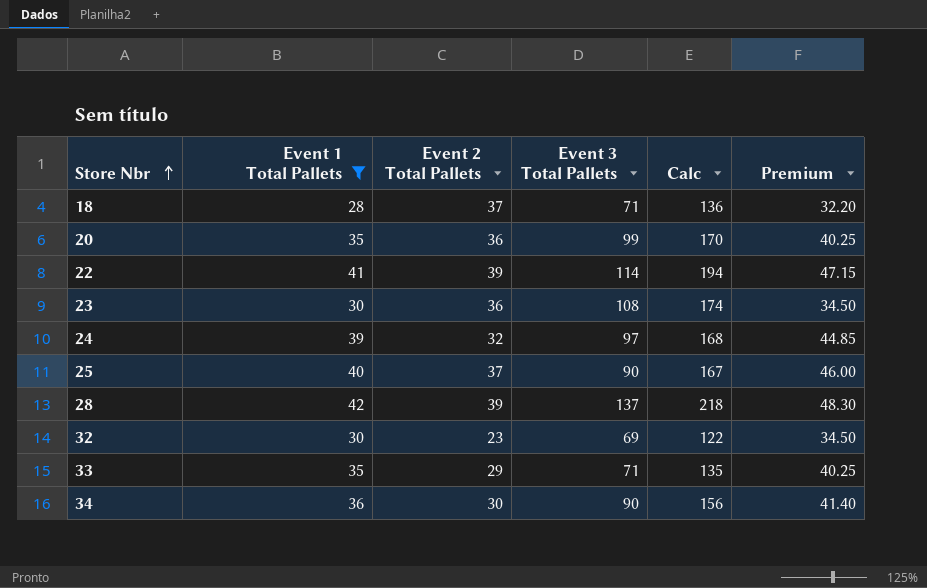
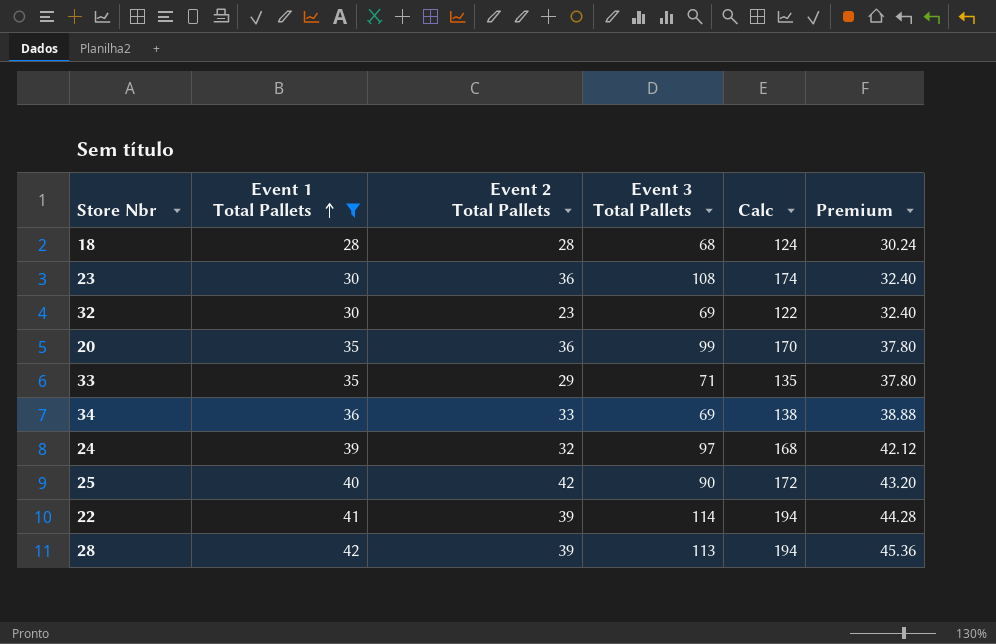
row order: Store Nbr ascending -> Event 1 Total Pallets ascending
column Premium | formula: [Event 1 Total Pallets] * 1.15 -> [Event 1 Total Pallets] * 1.08
18 | Event 2 Total Pallets: 37 -> 28
18 | Event 3 Total Pallets: 71 -> 68
18 | Calc: 136 -> 124
34 | Event 2 Total Pallets: 30 -> 33
34 | Event 3 Total Pallets: 90 -> 69
34 | Calc: 156 -> 138
25 | Event 2 Total Pallets: 37 -> 42
25 | Calc: 167 -> 172
28 | Event 3 Total Pallets: 137 -> 113
28 | Calc: 218 -> 194

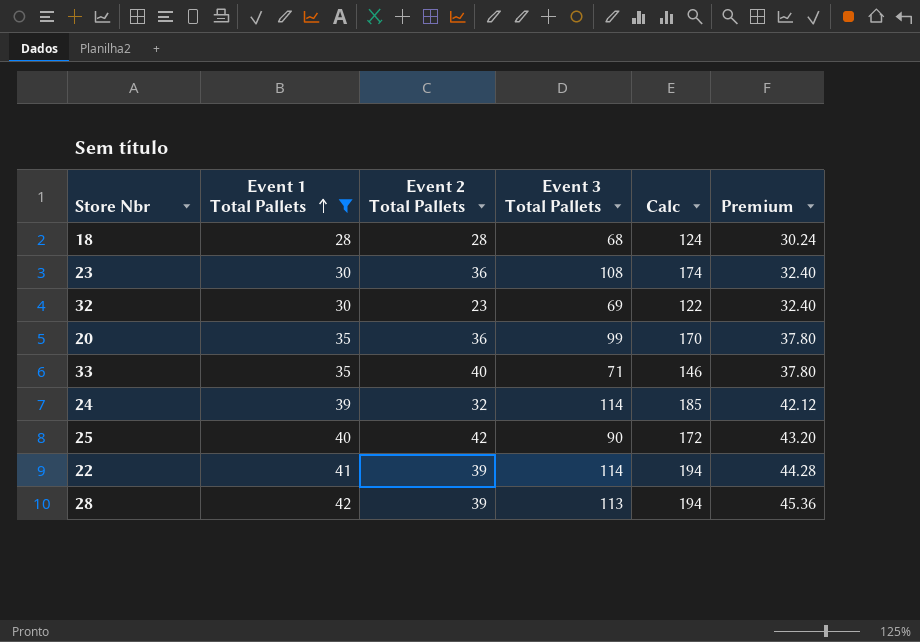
row 34: 36 | 33 | 69 | 138 | 38.88 -> none
33 | Event 2 Total Pallets: 29 -> 40
33 | Calc: 135 -> 146
24 | Event 3 Total Pallets: 97 -> 114
24 | Calc: 168 -> 185

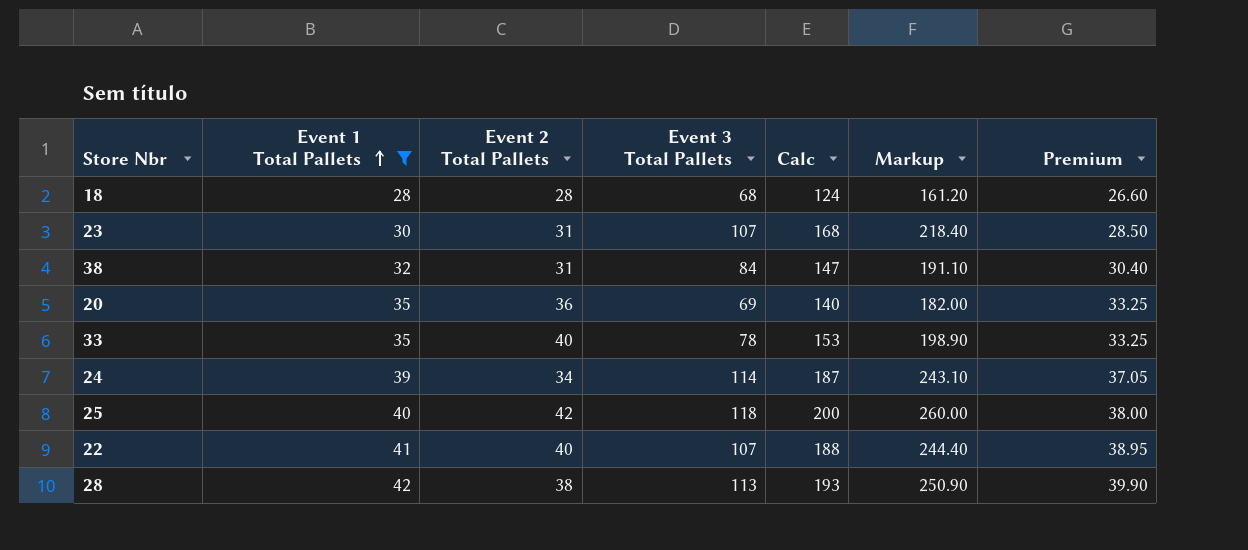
column Markup | formula: none -> [Calc] * 1.3
column Premium | formula: [Event 1 Total Pallets] * 1.08 -> [Event 1 Total Pallets] * 0.95
row 32: 30 | 23 | 69 | 122 | 32.40 -> none
23 | Event 2 Total Pallets: 36 -> 31
23 | Event 3 Total Pallets: 108 -> 107
23 | Calc: 174 -> 168
row 38: none -> 32 | 31 | 84 | 147 | 191.10 | 30.40
20 | Event 3 Total Pallets: 99 -> 69
20 | Calc: 170 -> 140
33 | Event 3 Total Pallets: 71 -> 78
33 | Calc: 146 -> 153
24 | Event 2 Total Pallets: 32 -> 34
24 | Calc: 185 -> 187
25 | Event 3 Total Pallets: 90 -> 118
25 | Calc: 172 -> 200
22 | Event 2 Total Pallets: 39 -> 40
22 | Event 3 Total Pallets: 114 -> 107
22 | Calc: 194 -> 188
28 | Event 2 Total Pallets: 39 -> 38
28 | Calc: 194 -> 193

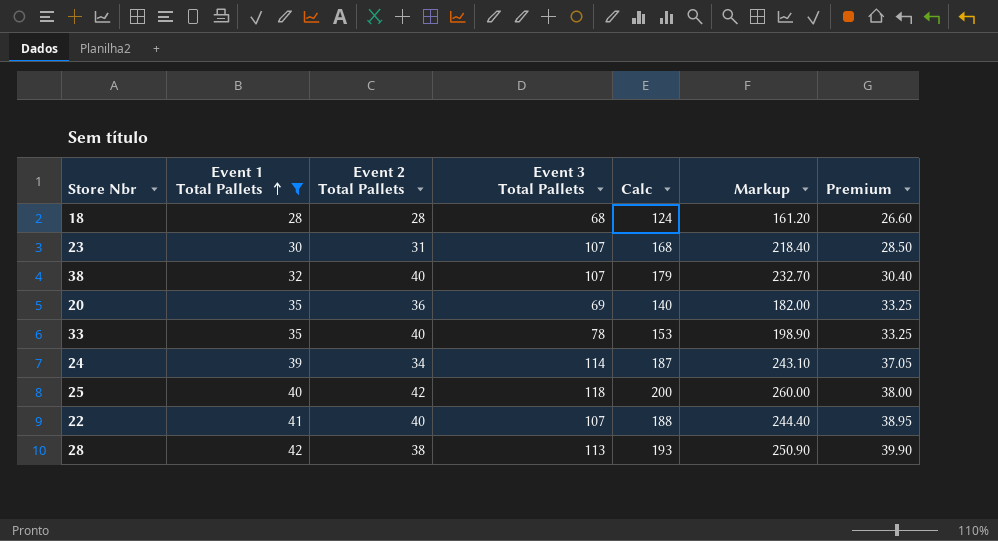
38 | Event 2 Total Pallets: 31 -> 40
38 | Event 3 Total Pallets: 84 -> 107
38 | Calc: 147 -> 179
38 | Markup: 191.10 -> 232.70

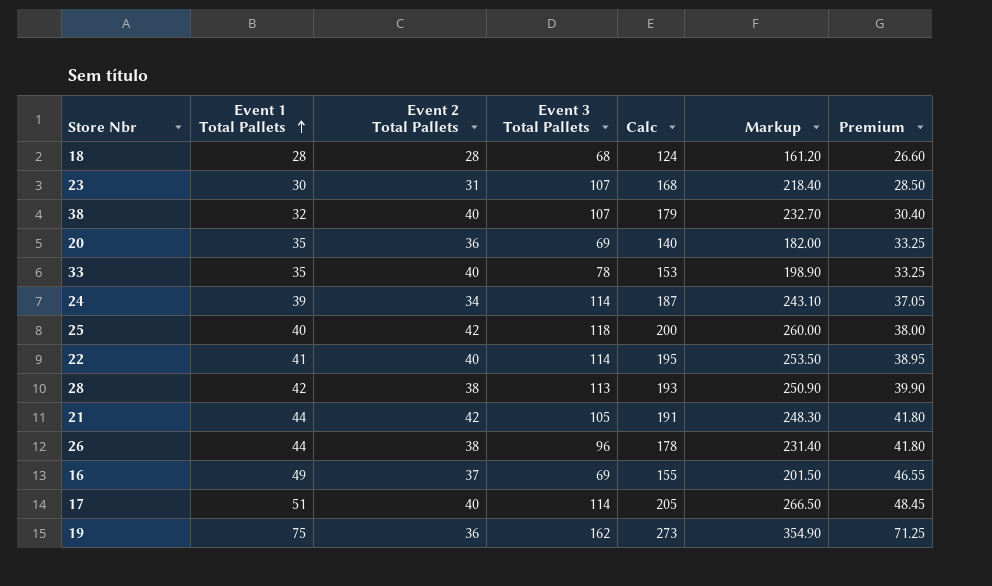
filter: Event 1 Total Pallets <= 42 -> none
22 | Event 3 Total Pallets: 107 -> 114
22 | Calc: 188 -> 195
22 | Markup: 244.40 -> 253.50

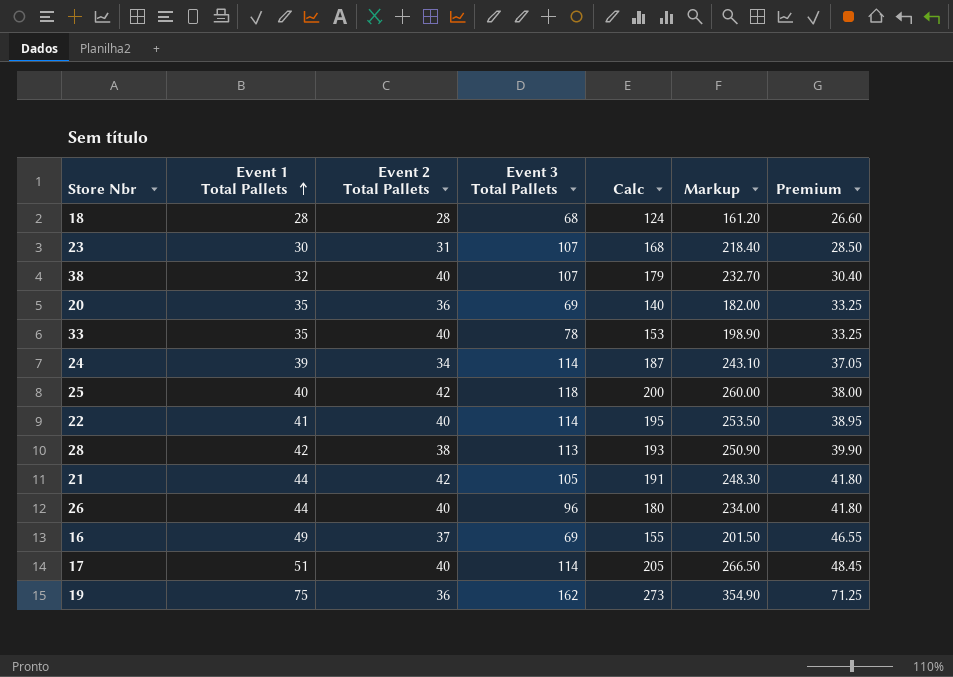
26 | Event 2 Total Pallets: 38 -> 40
26 | Calc: 178 -> 180
26 | Markup: 231.40 -> 234.00

